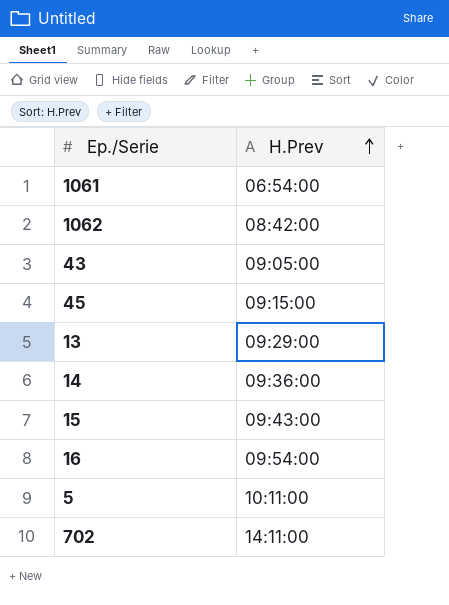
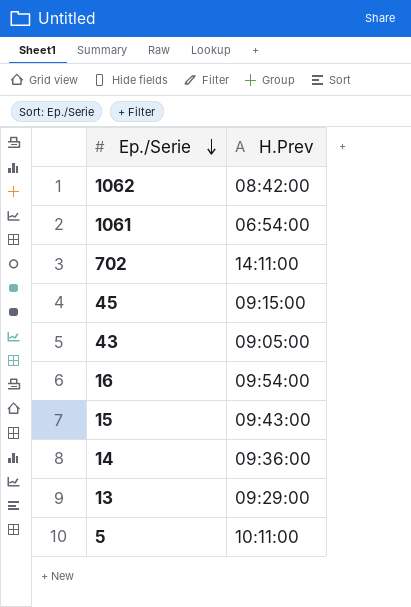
row order: H.Prev ascending -> Ep./Serie descending

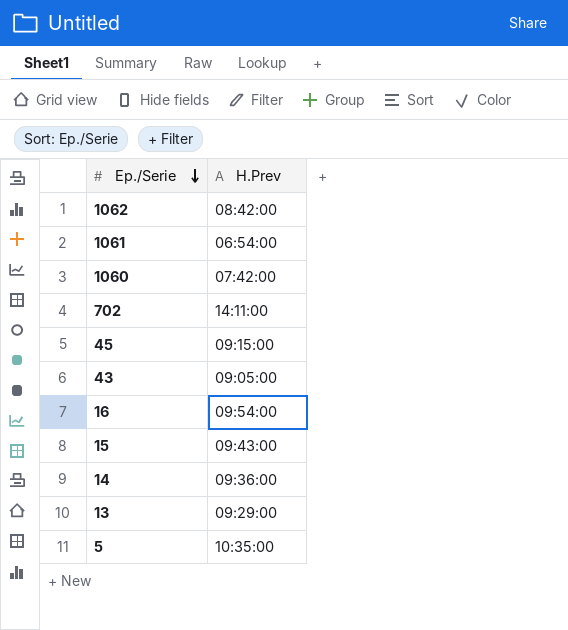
row 1060: none -> 07:42:00
5 | H.Prev: 10:11:00 -> 10:35:00

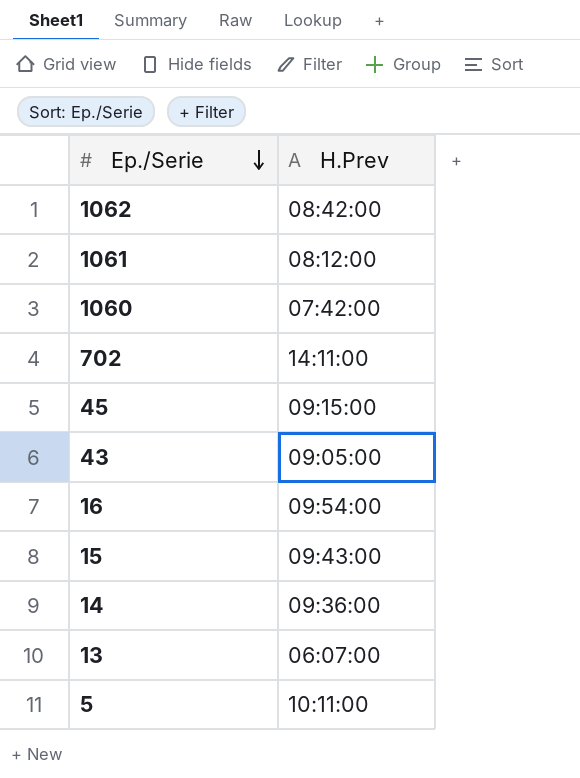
1061 | H.Prev: 06:54:00 -> 08:12:00
13 | H.Prev: 09:29:00 -> 06:07:00
5 | H.Prev: 10:35:00 -> 10:11:00

